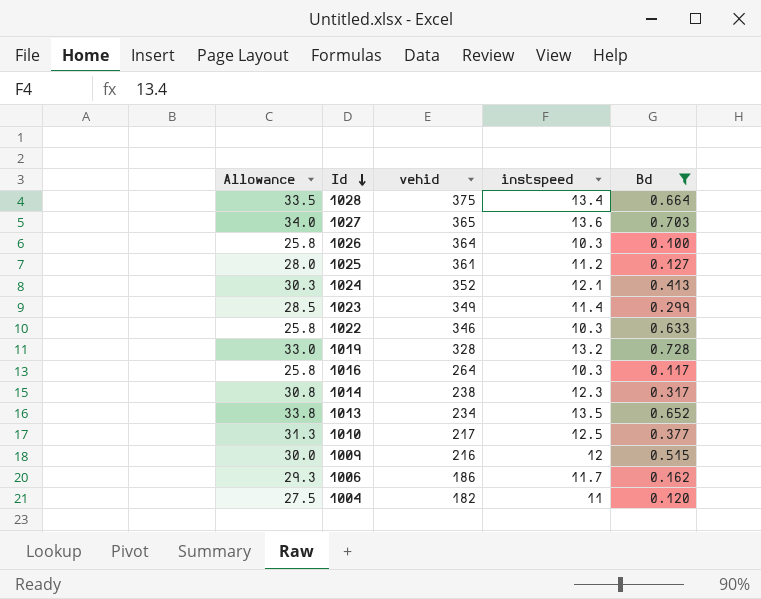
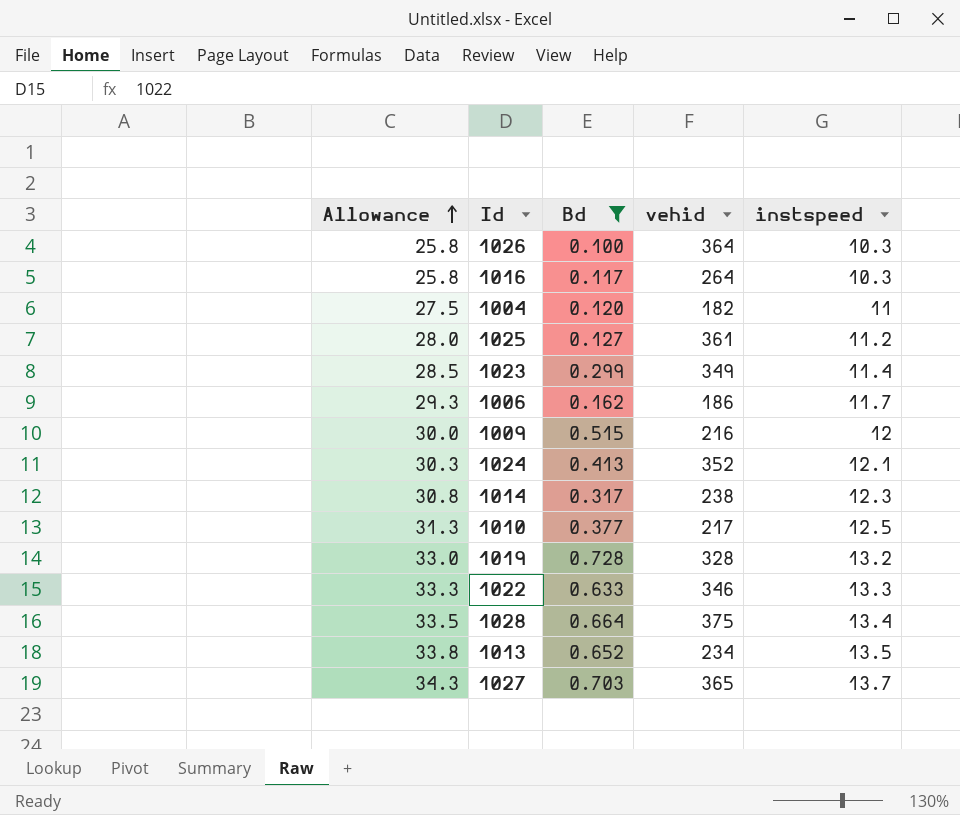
row order: Id descending -> Allowance ascending
column Bd | position: 5 -> 3
1022 | Allowance: 25.8 -> 33.3
1022 | instspeed: 10.3 -> 13.3
1027 | Allowance: 34.0 -> 34.3
1027 | instspeed: 13.6 -> 13.7

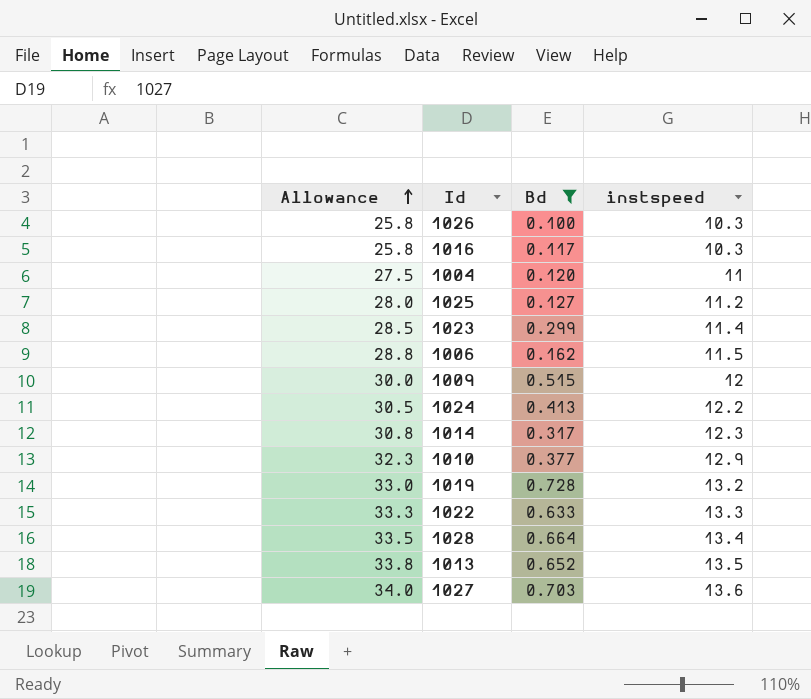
column vehid | position: 4 -> none
1006 | Allowance: 29.3 -> 28.8
1006 | instspeed: 11.7 -> 11.5
1024 | Allowance: 30.3 -> 30.5
1024 | instspeed: 12.1 -> 12.2
1010 | Allowance: 31.3 -> 32.3
1010 | instspeed: 12.5 -> 12.9
1027 | Allowance: 34.3 -> 34.0
1027 | instspeed: 13.7 -> 13.6

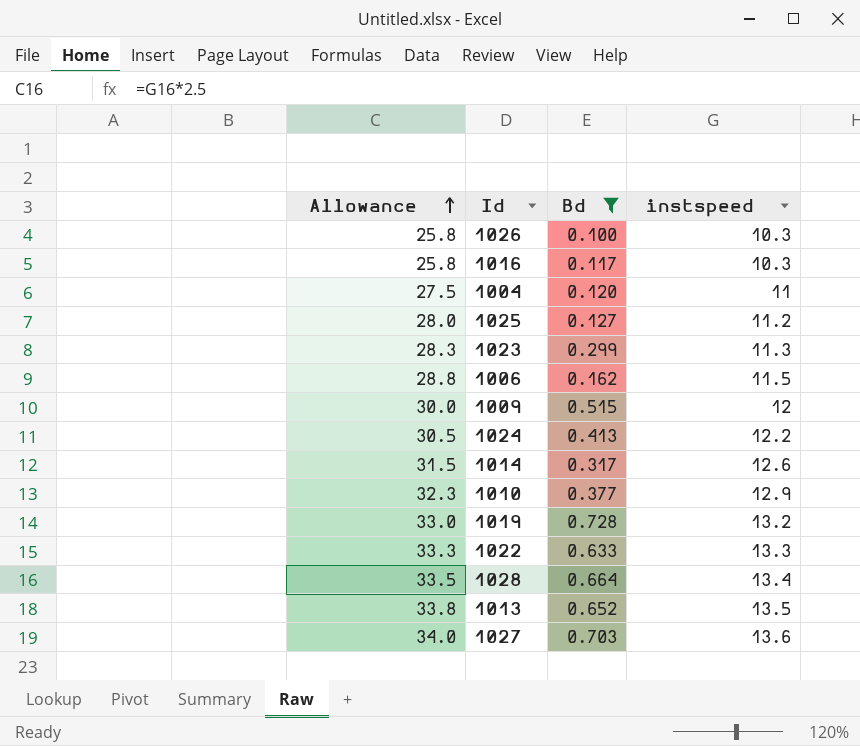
1023 | Allowance: 28.5 -> 28.3
1023 | instspeed: 11.4 -> 11.3
1014 | Allowance: 30.8 -> 31.5
1014 | instspeed: 12.3 -> 12.6

